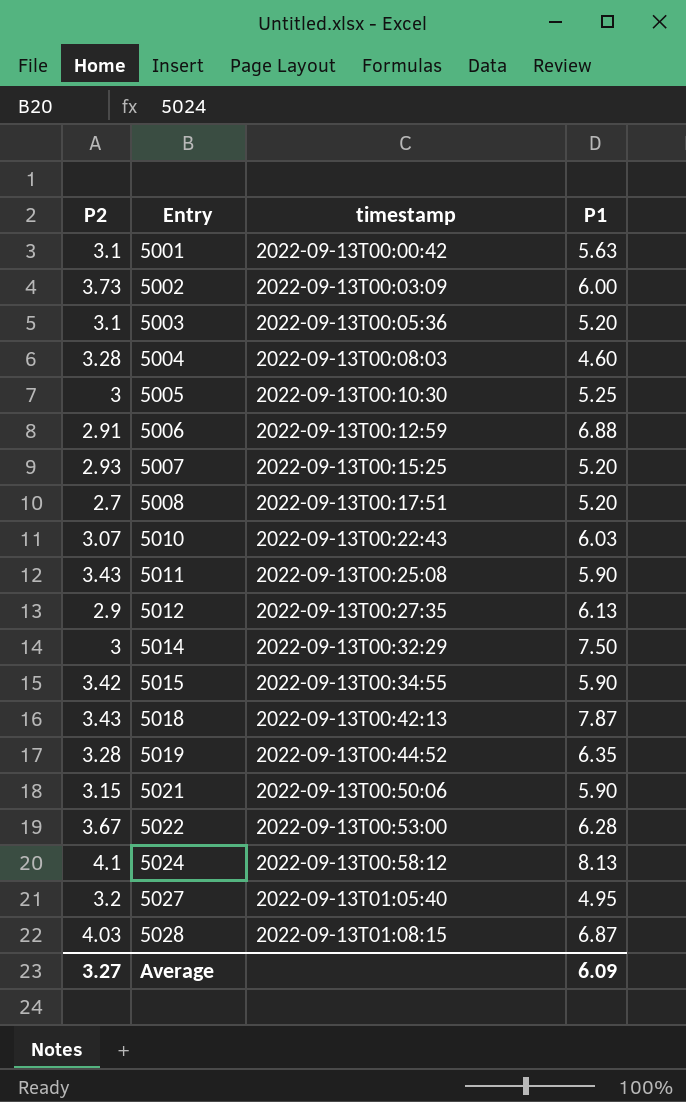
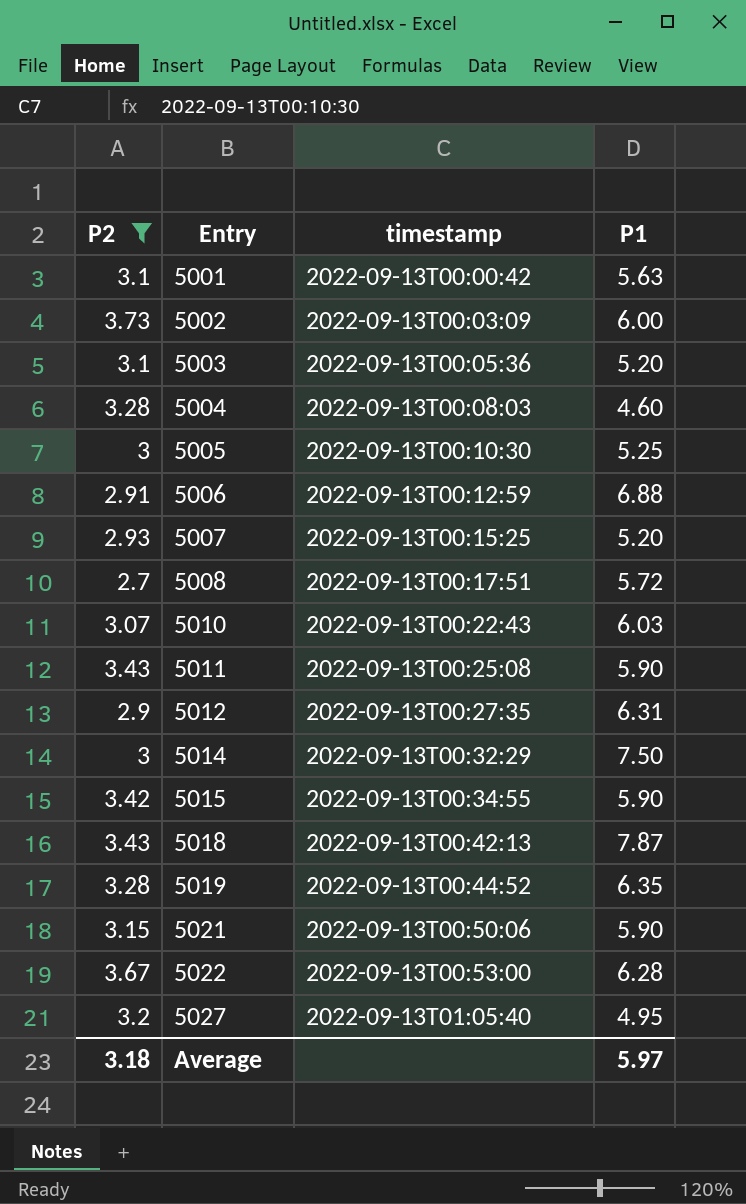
filter: none -> P2 <= 3.73
5008 | P1: 5.20 -> 5.72
5012 | P1: 6.13 -> 6.31
Average | P2: 3.27 -> 3.18
Average | P1: 6.09 -> 5.97

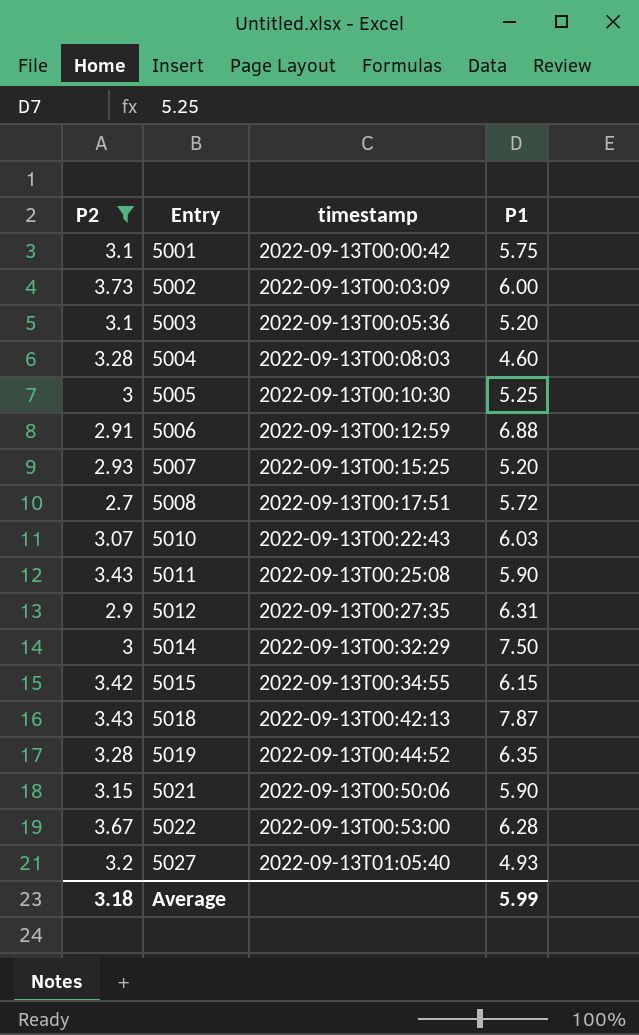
5001 | P1: 5.63 -> 5.75
5015 | P1: 5.90 -> 6.15
5027 | P1: 4.95 -> 4.93
Average | P1: 5.97 -> 5.99

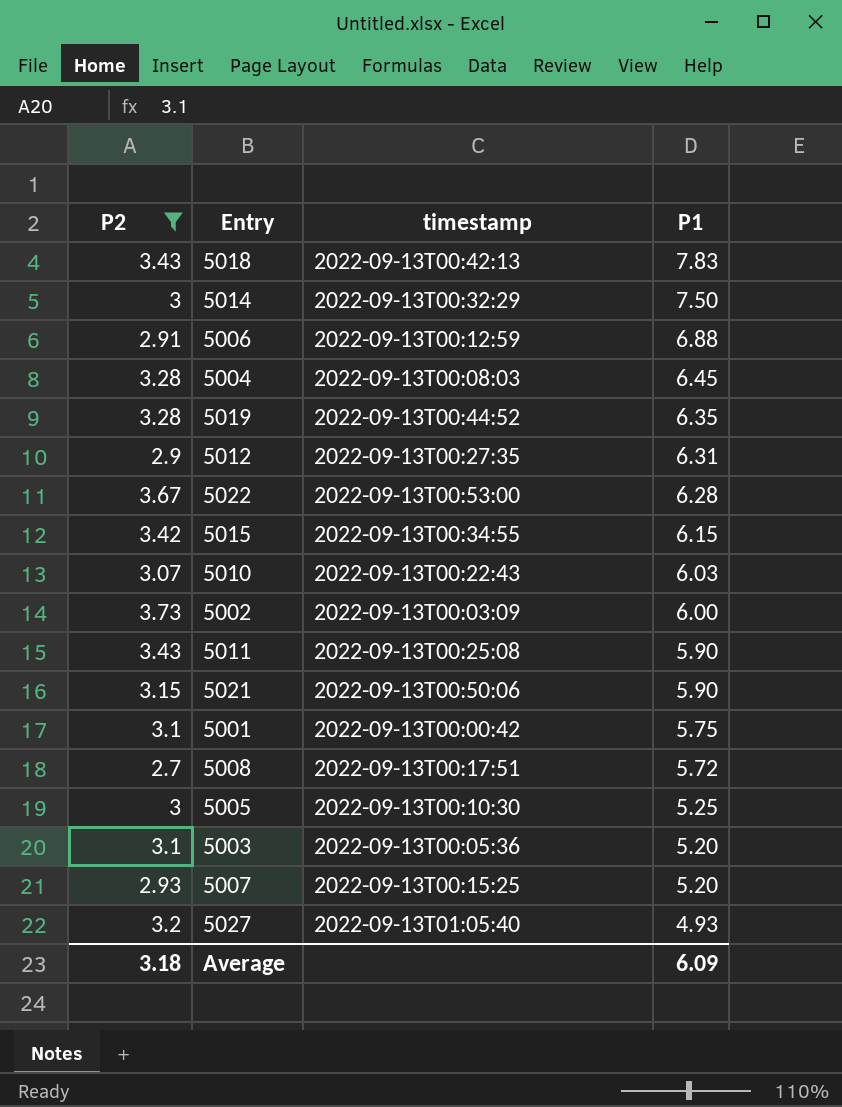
row order: Entry ascending -> P1 descending
5018 | P1: 7.87 -> 7.83
5004 | P1: 4.60 -> 6.45
Average | P1: 5.99 -> 6.09

